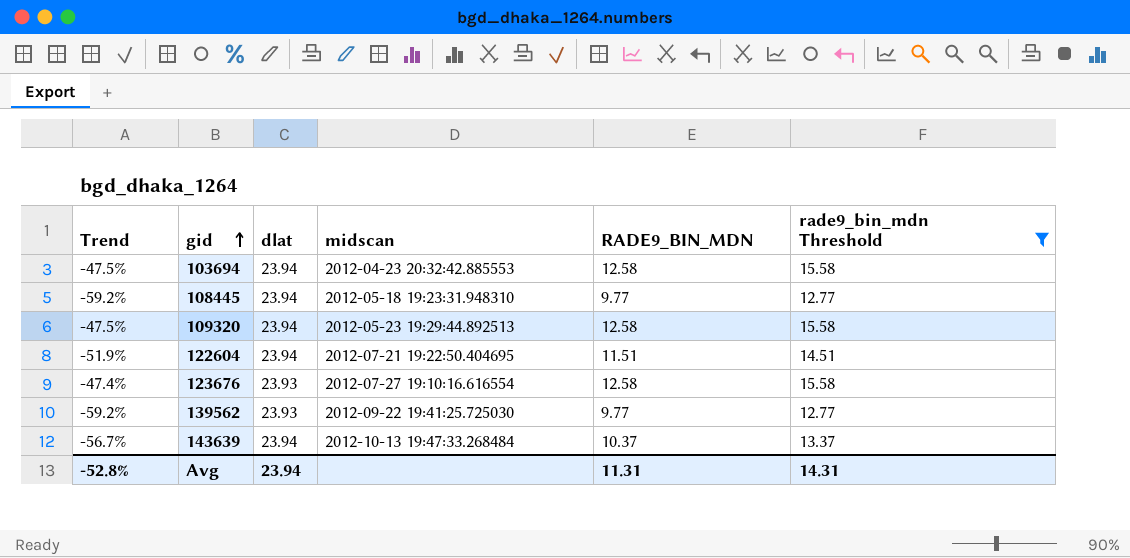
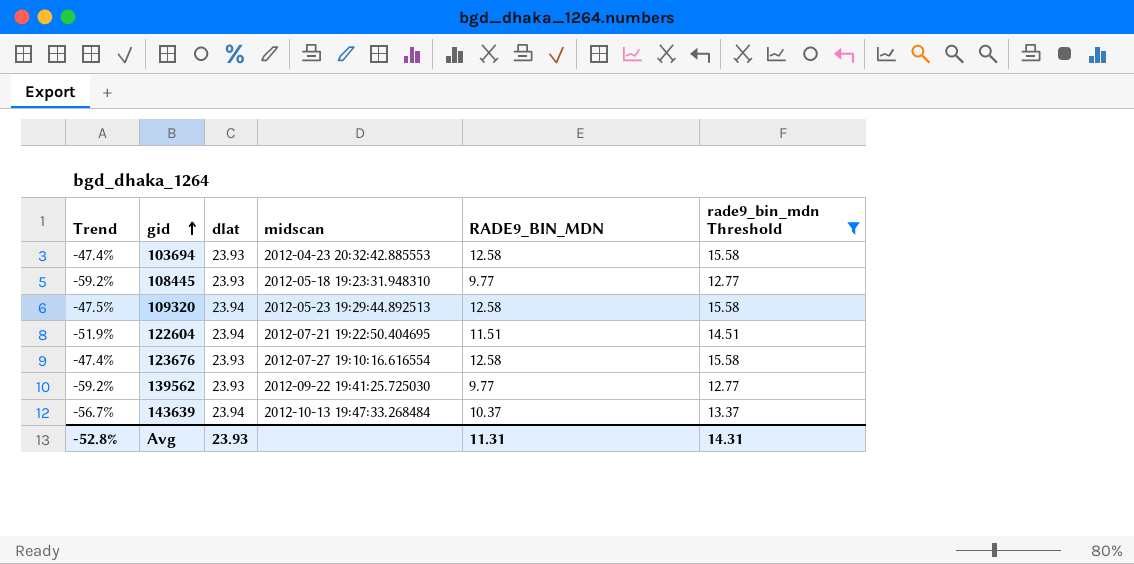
103694 | Trend: -47.5% -> -47.4%
103694 | dlat: 23.94 -> 23.93
108445 | dlat: 23.94 -> 23.93
Avg | dlat: 23.94 -> 23.93

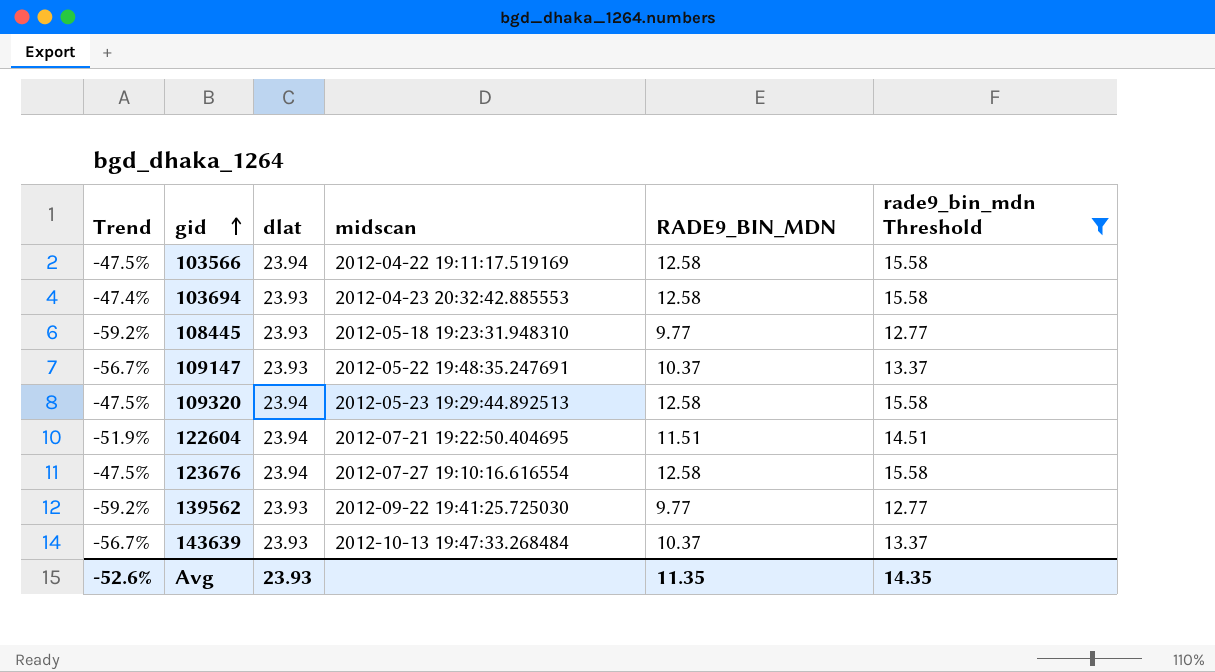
row 103566: none -> -47.5% | 23.94 | 2012-04-22 19:11:17.519169 | 12.58 | 15.58
row 109147: none -> -56.7% | 23.93 | 2012-05-22 19:48:35.247691 | 10.37 | 13.37
123676 | Trend: -47.4% -> -47.5%
123676 | dlat: 23.93 -> 23.94
143639 | dlat: 23.94 -> 23.93
Avg | Trend: -52.8% -> -52.6%
Avg | RADE9_BIN_MDN: 11.31 -> 11.35
Avg | rade9_bin_mdn Threshold: 14.31 -> 14.35

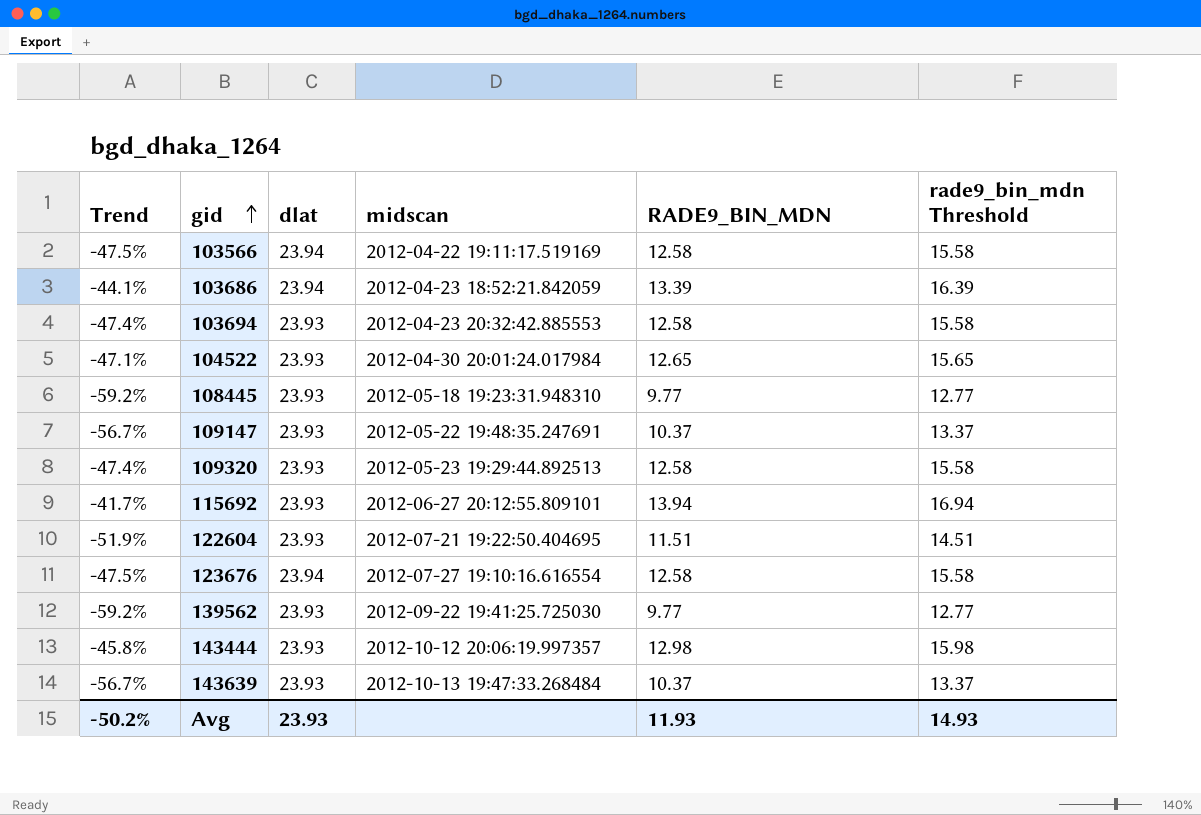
filter: rade9_bin_mdn Threshold <= 15.58 -> none
109320 | Trend: -47.5% -> -47.4%
109320 | dlat: 23.94 -> 23.93
122604 | dlat: 23.94 -> 23.93
Avg | Trend: -52.6% -> -50.2%
Avg | RADE9_BIN_MDN: 11.35 -> 11.93
Avg | rade9_bin_mdn Threshold: 14.35 -> 14.93

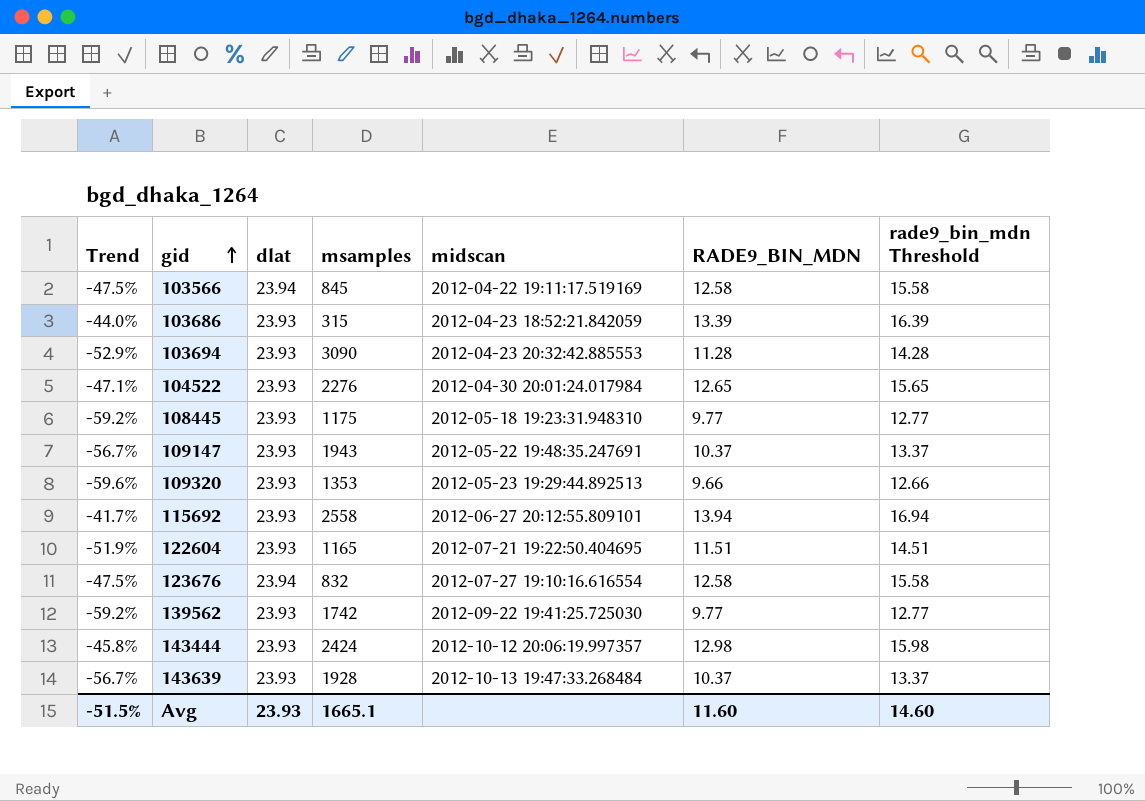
column msamples | position: none -> 4
103686 | Trend: -44.1% -> -44.0%
103686 | dlat: 23.94 -> 23.93
103694 | Trend: -47.4% -> -52.9%
103694 | RADE9_BIN_MDN: 12.58 -> 11.28
103694 | rade9_bin_mdn Threshold: 15.58 -> 14.28
109320 | Trend: -47.4% -> -59.6%
109320 | RADE9_BIN_MDN: 12.58 -> 9.66
109320 | rade9_bin_mdn Threshold: 15.58 -> 12.66
Avg | Trend: -50.2% -> -51.5%
Avg | RADE9_BIN_MDN: 11.93 -> 11.60
Avg | rade9_bin_mdn Threshold: 14.93 -> 14.60

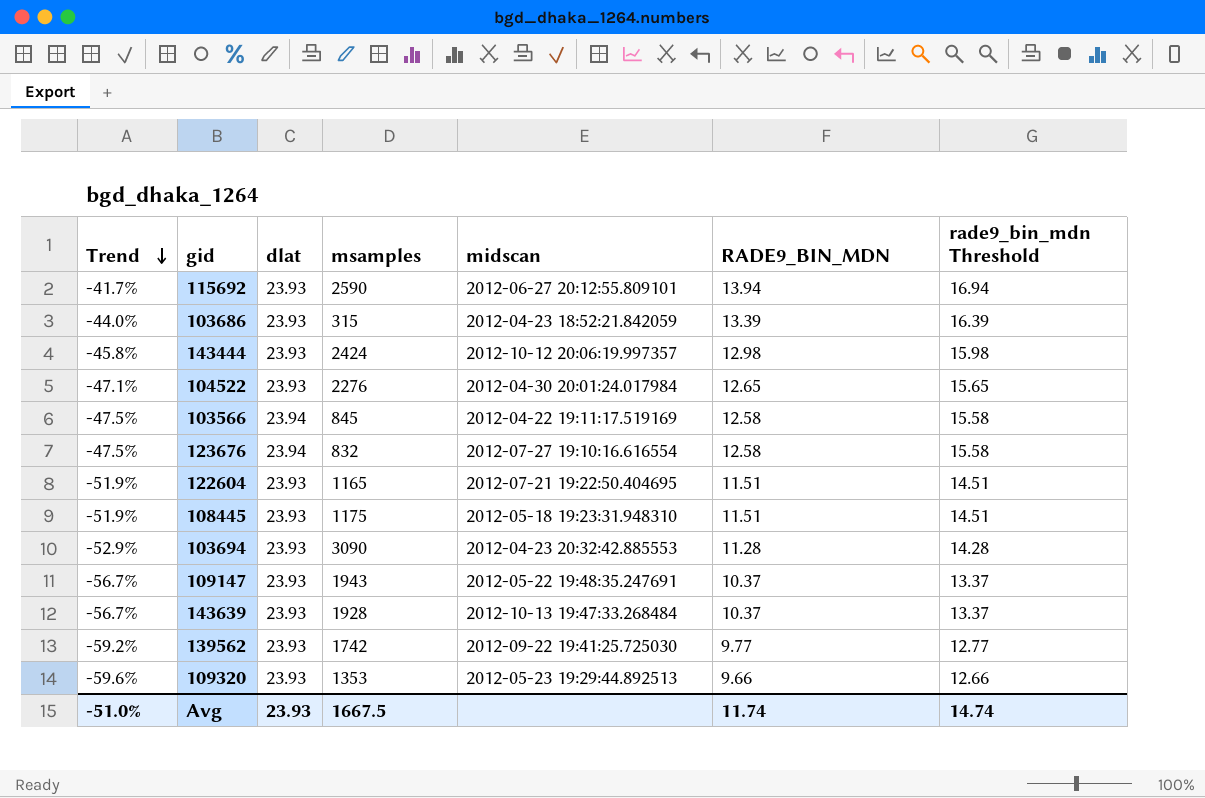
row order: gid ascending -> Trend descending
115692 | msamples: 2558 -> 2590
108445 | Trend: -59.2% -> -51.9%
108445 | RADE9_BIN_MDN: 9.77 -> 11.51
108445 | rade9_bin_mdn Threshold: 12.77 -> 14.51
Avg | Trend: -51.5% -> -51.0%
Avg | msamples: 1665.1 -> 1667.5
Avg | RADE9_BIN_MDN: 11.60 -> 11.74
Avg | rade9_bin_mdn Threshold: 14.60 -> 14.74

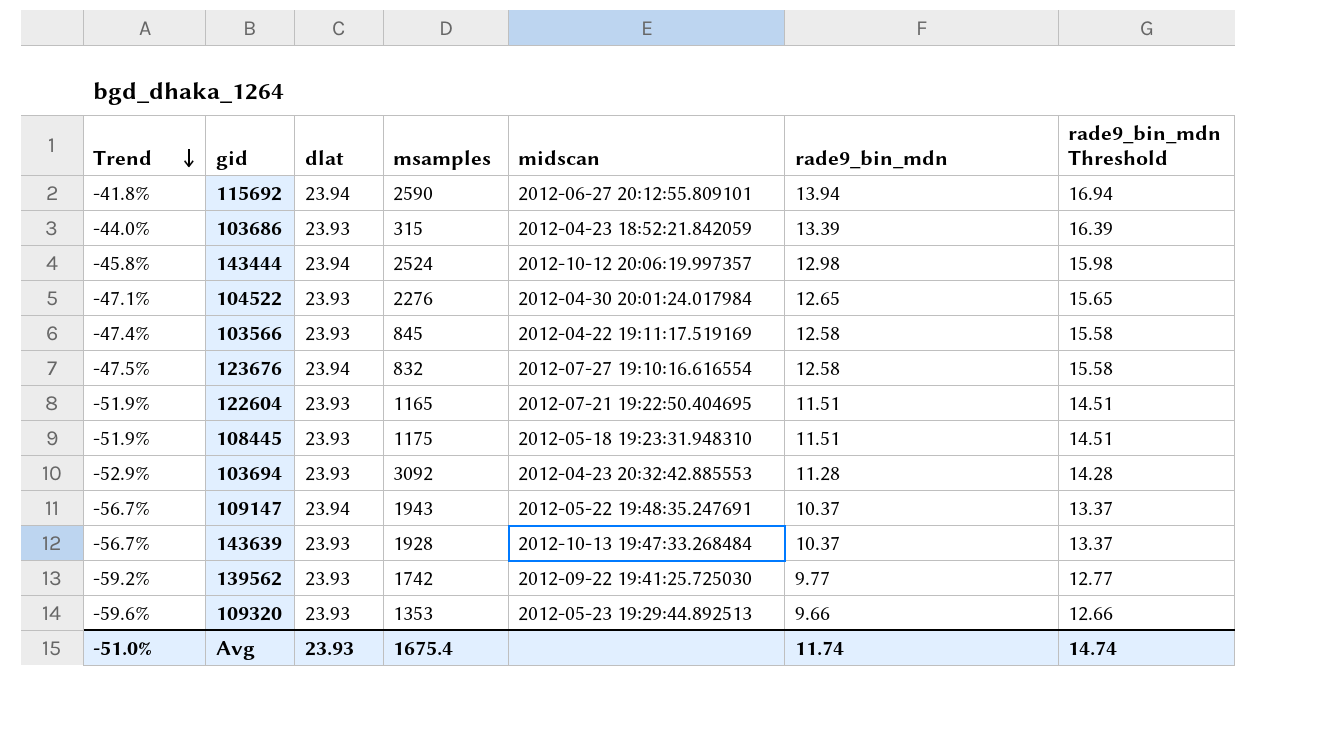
column name: RADE9_BIN_MDN -> rade9_bin_mdn
115692 | Trend: -41.7% -> -41.8%
115692 | dlat: 23.93 -> 23.94
143444 | dlat: 23.93 -> 23.94
143444 | msamples: 2424 -> 2524
103566 | Trend: -47.5% -> -47.4%
103566 | dlat: 23.94 -> 23.93
103694 | msamples: 3090 -> 3092
109147 | dlat: 23.93 -> 23.94
Avg | msamples: 1667.5 -> 1675.4

